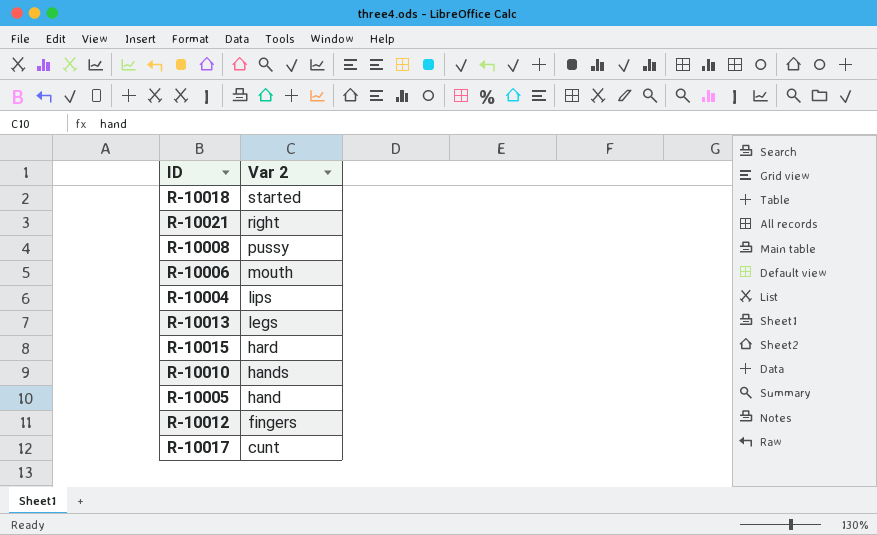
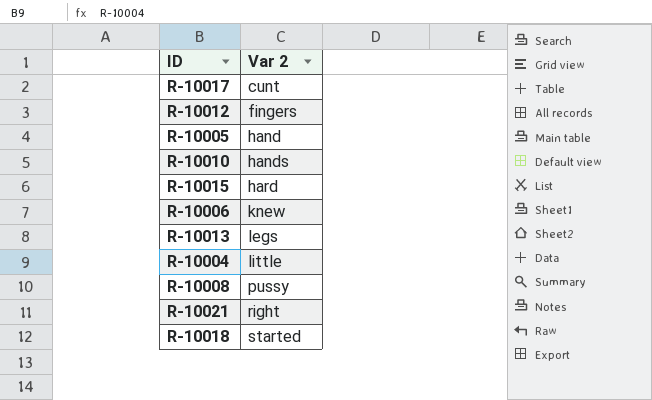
row order: Var 2 descending -> Var 2 ascending
R-10006 | Var 2: mouth -> knew
R-10004 | Var 2: lips -> little

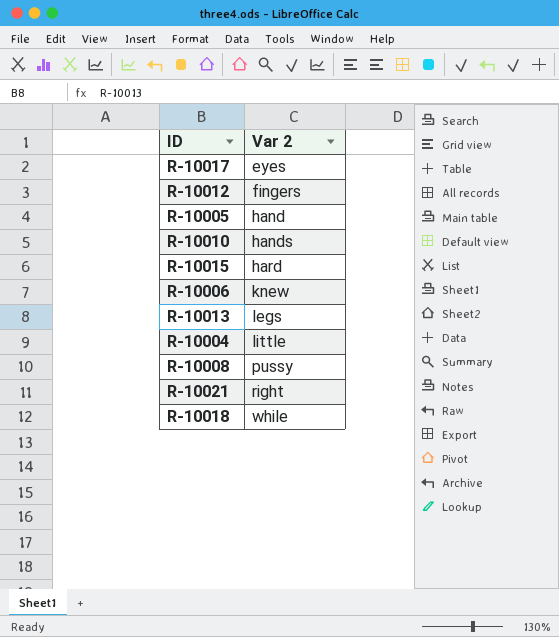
R-10017 | Var 2: cunt -> eyes
R-10018 | Var 2: started -> while

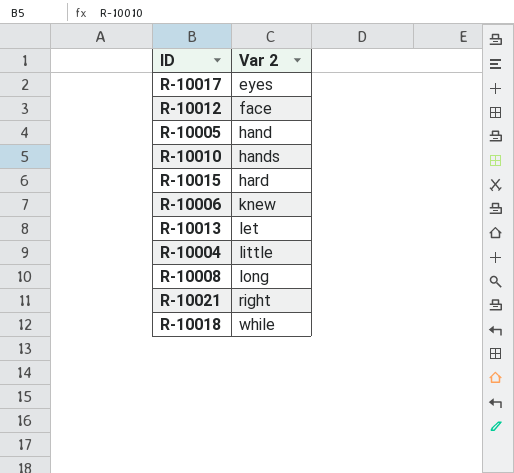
R-10012 | Var 2: fingers -> face
R-10013 | Var 2: legs -> let
R-10008 | Var 2: pussy -> long

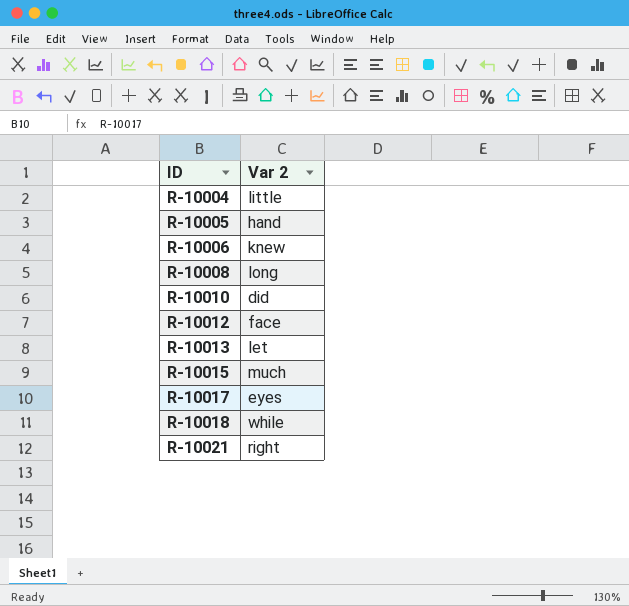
row order: Var 2 ascending -> ID ascending
R-10010 | Var 2: hands -> did
R-10015 | Var 2: hard -> much

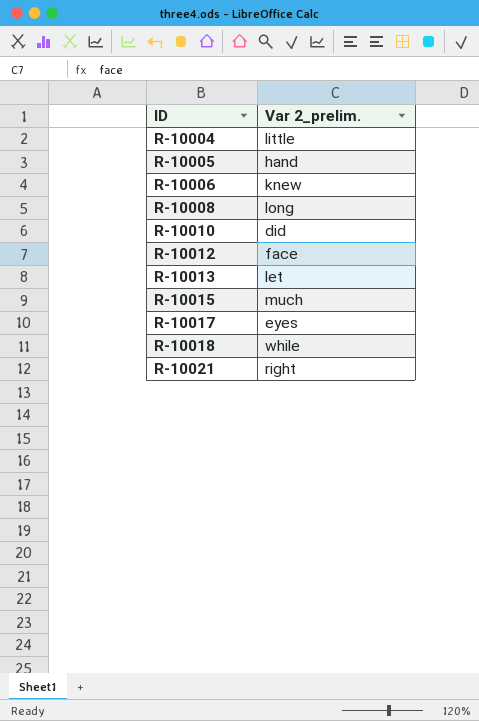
column name: Var 2 -> Var 2_prelim.

